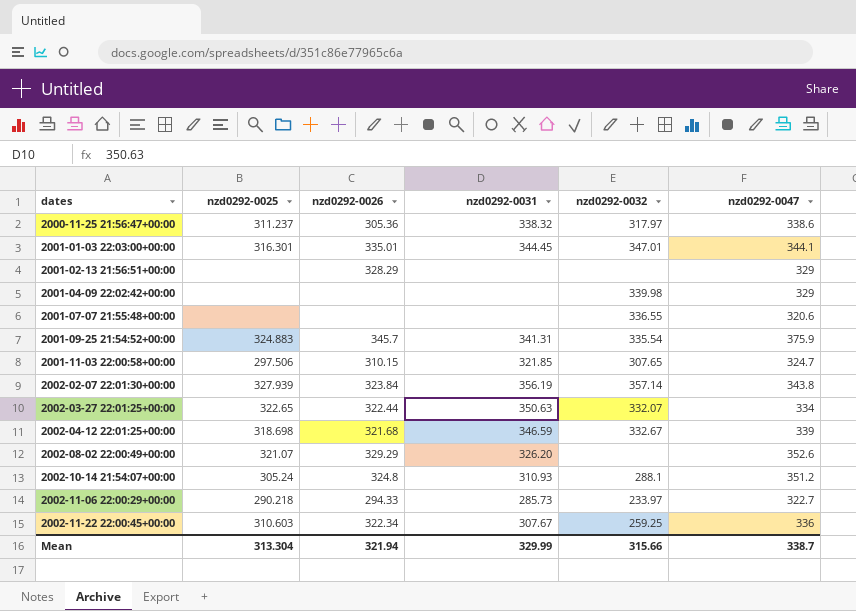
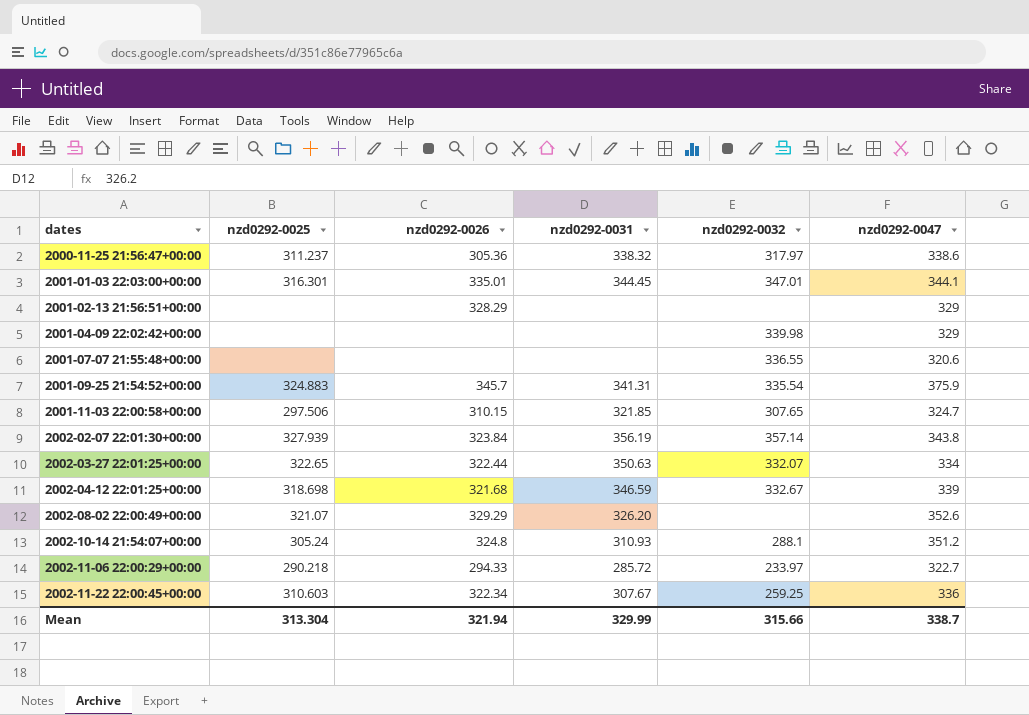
2002-11-06 22:00:29+00:00 | nzd0292-0031: 285.73 -> 285.72

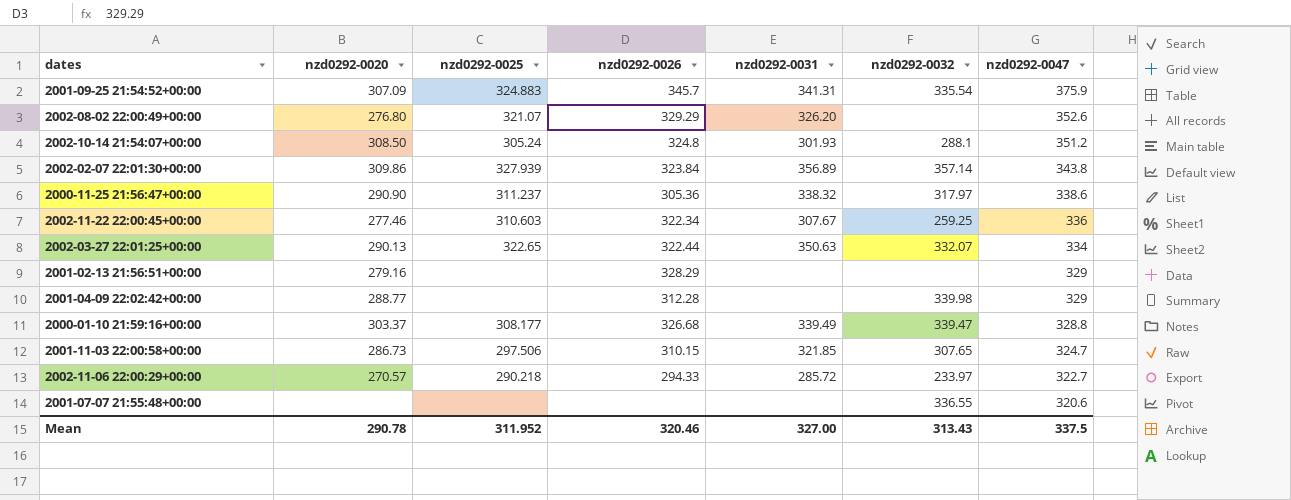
row order: dates ascending -> nzd0292-0047 descending
column nzd0292-0020 | position: none -> 2
row 2001-01-03 22:03:00+00:00: 316.301 | 335.01 | 344.45 | 347.01 | 344.1 -> none
row 2002-04-12 22:01:25+00:00: 318.698 | 321.68 | 346.59 | 332.67 | 339 -> none
2002-10-14 21:54:07+00:00 | nzd0292-0031: 310.93 -> 301.93
2002-02-07 22:01:30+00:00 | nzd0292-0031: 356.19 -> 356.89
2001-04-09 22:02:42+00:00 | nzd0292-0026: none -> 312.28
row 2000-01-10 21:59:16+00:00: none -> 303.37 | 308.177 | 326.68 | 339.49 | 339.47 | 328.8
Mean | nzd0292-0025: 313.304 -> 311.952
Mean | nzd0292-0026: 321.94 -> 320.46
Mean | nzd0292-0031: 329.99 -> 327.00
Mean | nzd0292-0032: 315.66 -> 313.43
Mean | nzd0292-0047: 338.7 -> 337.5

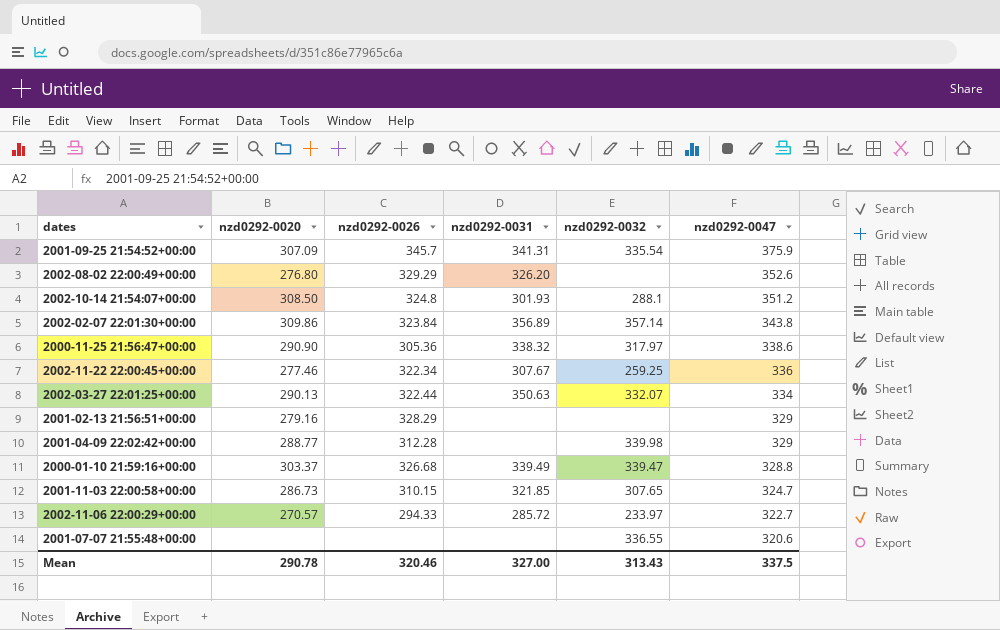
column nzd0292-0025 | position: 3 -> none

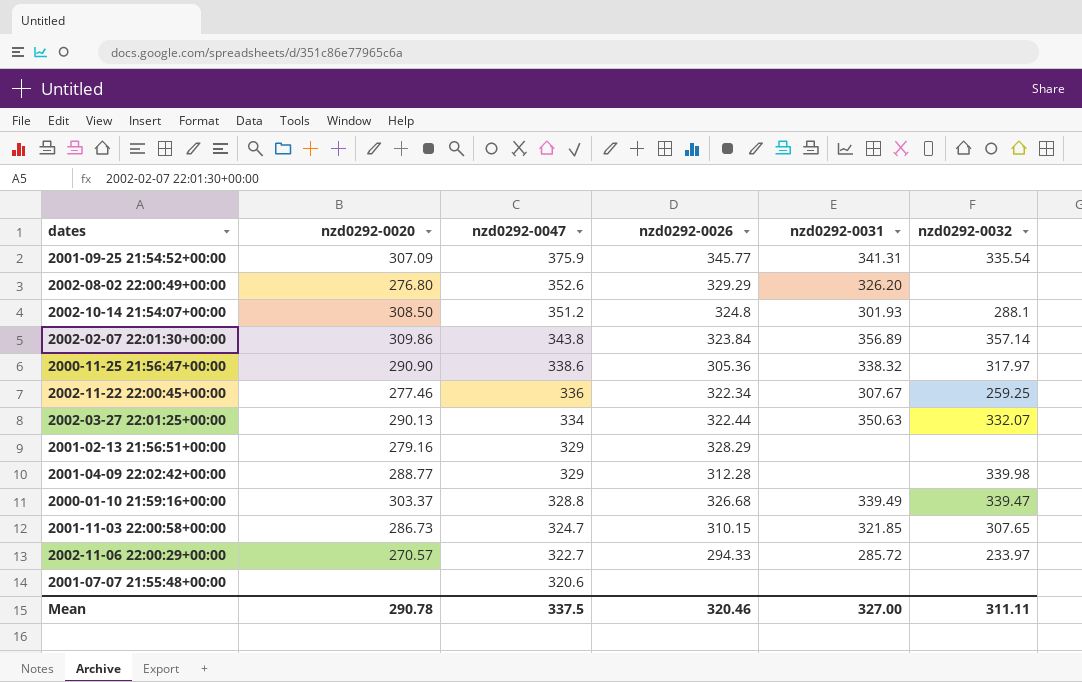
column nzd0292-0047 | position: 6 -> 3
2001-09-25 21:54:52+00:00 | nzd0292-0026: 345.7 -> 345.77
2001-07-07 21:55:48+00:00 | nzd0292-0032: 336.55 -> none
Mean | nzd0292-0032: 313.43 -> 311.11

